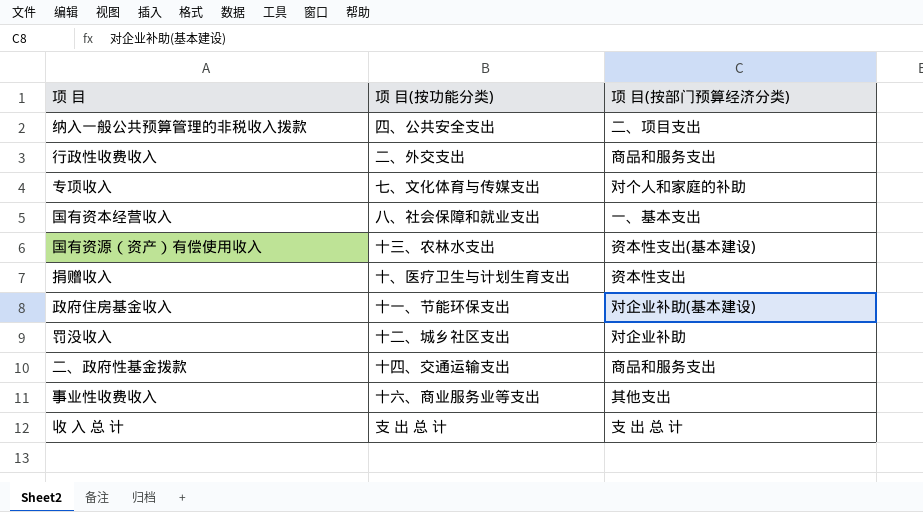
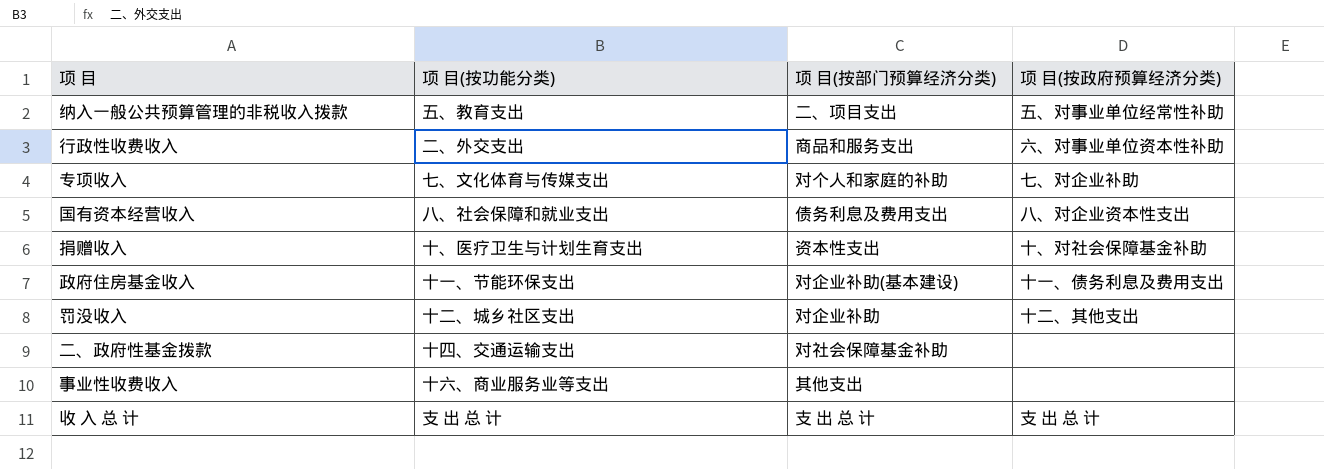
column 项 目(按政府预算经济分类) | position: none -> 4
row 国有资源（资产）有偿使用收入: 十三、农林水支出 | 资本性支出(基本建设) -> none
纳入一般公共预算管理的非税收入拨款 | 项 目(按功能分类): 四、公共安全支出 -> 五、教育支出
国有资本经营收入 | 项 目(按部门预算经济分类): 一、基本支出 -> 债务利息及费用支出
二、政府性基金拨款 | 项 目(按部门预算经济分类): 商品和服务支出 -> 对社会保障基金补助

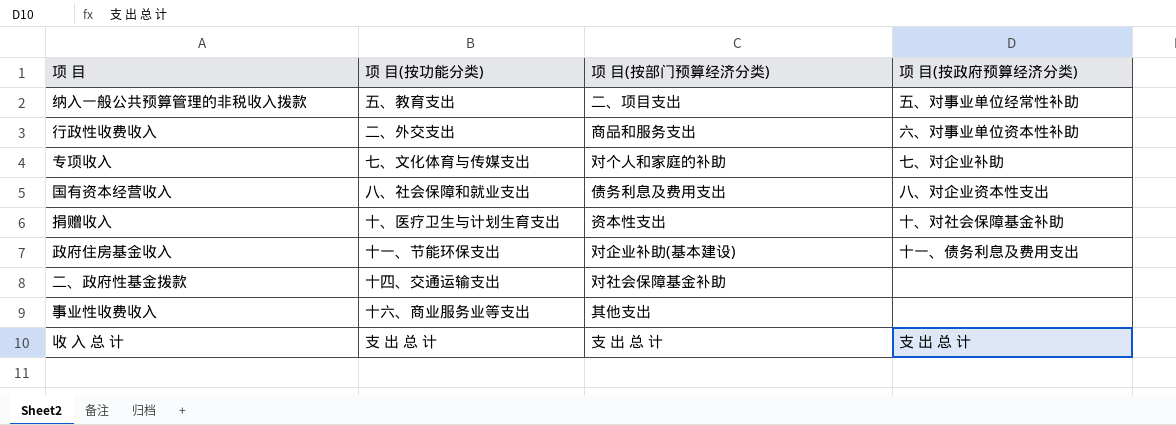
row 罚没收入: 十二、城乡社区支出 | 对企业补助 | 十二、其他支出 -> none

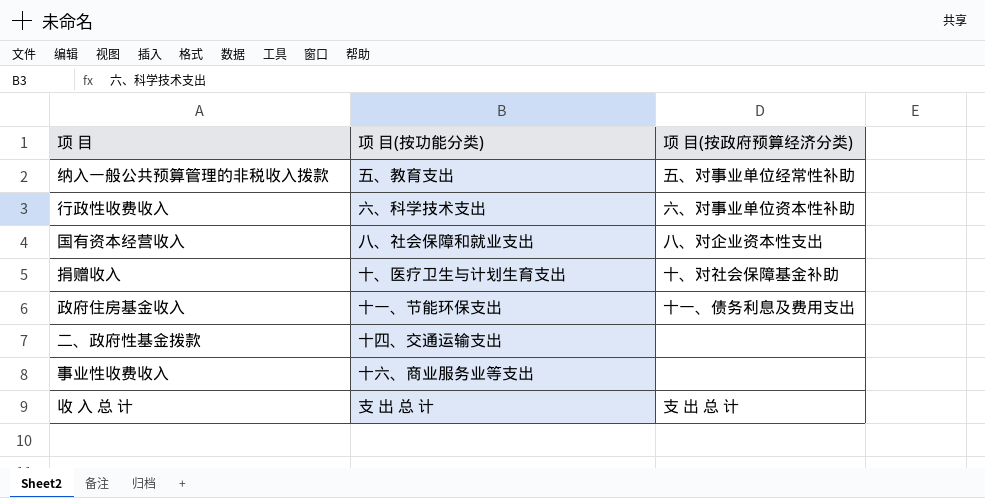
column 项 目(按部门预算经济分类) | position: 3 -> none
row 专项收入: 七、文化体育与传媒支出 | 对个人和家庭的补助 | 七、对企业补助 -> none
行政性收费收入 | 项 目(按功能分类): 二、外交支出 -> 六、科学技术支出

